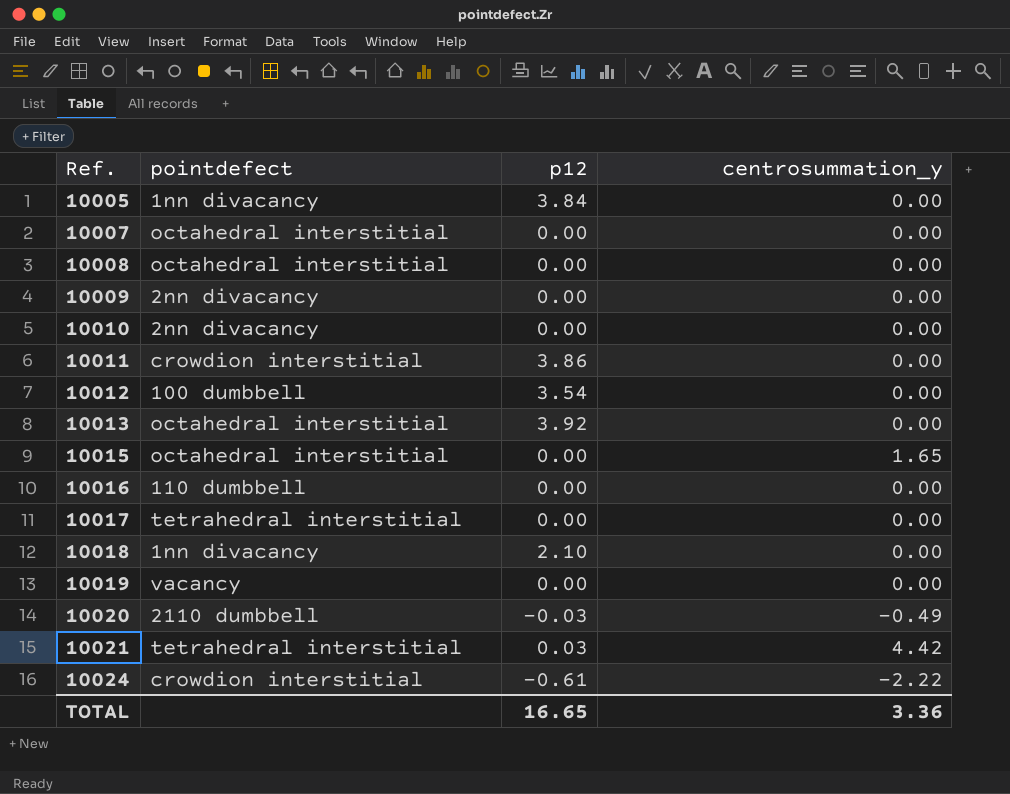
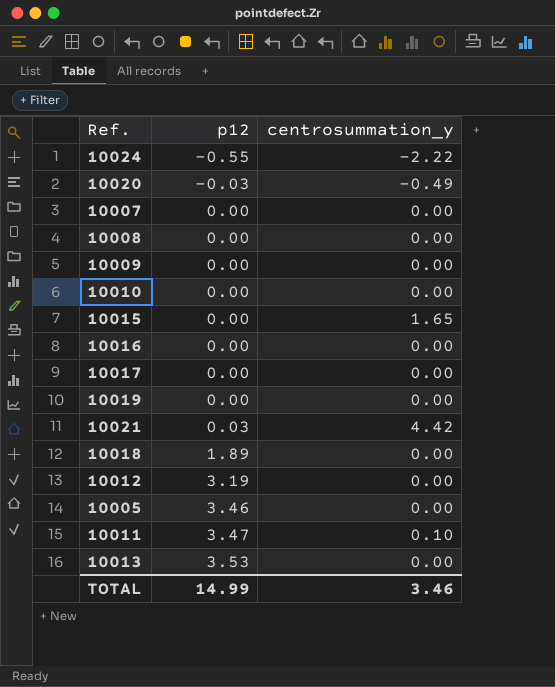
row order: Ref. ascending -> p12 ascending
column pointdefect | position: 2 -> none
10024 | p12: -0.61 -> -0.55
10018 | p12: 2.10 -> 1.89
10012 | p12: 3.54 -> 3.19
10005 | p12: 3.84 -> 3.46
10011 | p12: 3.86 -> 3.47
10011 | centrosummation_y: 0.00 -> 0.10
10013 | p12: 3.92 -> 3.53
TOTAL | p12: 16.65 -> 14.99
TOTAL | centrosummation_y: 3.36 -> 3.46

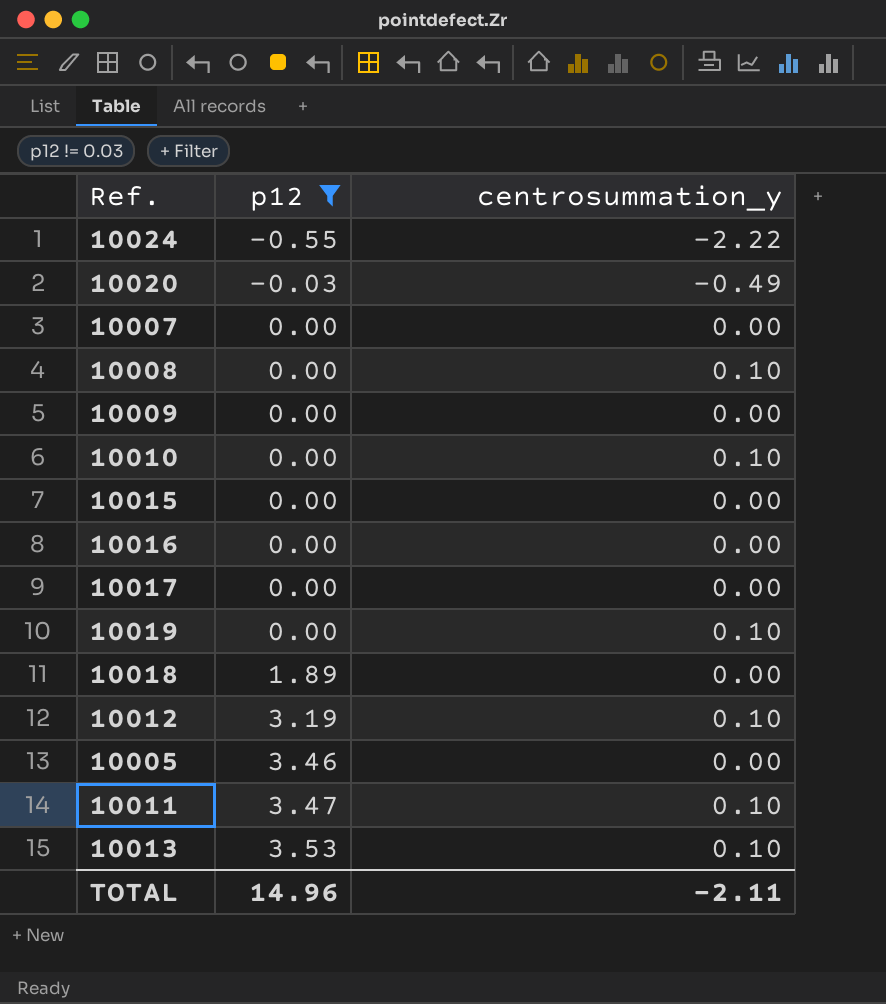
filter: none -> p12 != 0.03
10008 | centrosummation_y: 0.00 -> 0.10
10010 | centrosummation_y: 0.00 -> 0.10
10015 | centrosummation_y: 1.65 -> 0.00
10019 | centrosummation_y: 0.00 -> 0.10
10012 | centrosummation_y: 0.00 -> 0.10
10013 | centrosummation_y: 0.00 -> 0.10
TOTAL | p12: 14.99 -> 14.96
TOTAL | centrosummation_y: 3.46 -> -2.11

